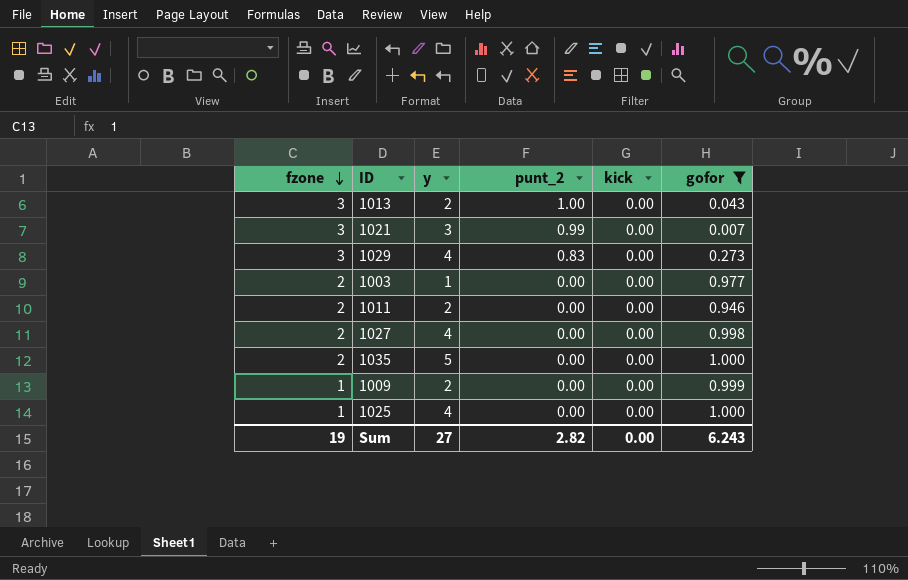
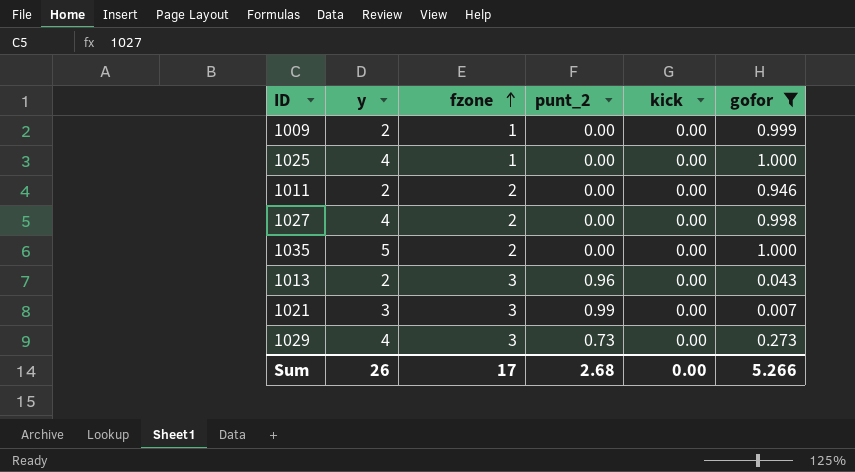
row order: fzone descending -> fzone ascending
column fzone | position: 1 -> 3
row 1003: 2 | 1 | 0.00 | 0.00 | 0.977 -> none
1013 | punt_2: 1.00 -> 0.96
1029 | punt_2: 0.83 -> 0.73
Sum | y: 27 -> 26
Sum | fzone: 19 -> 17
Sum | punt_2: 2.82 -> 2.68
Sum | gofor: 6.243 -> 5.266

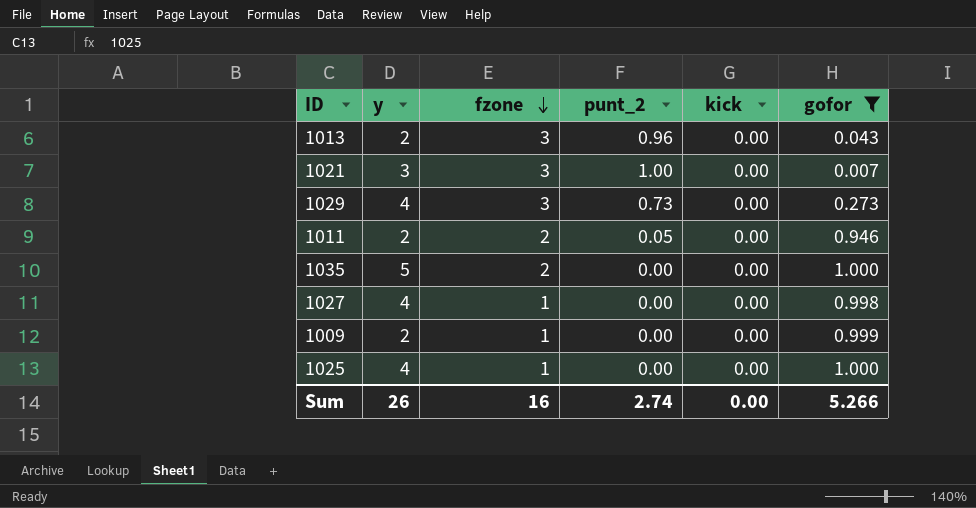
row order: fzone ascending -> fzone descending
1021 | punt_2: 0.99 -> 1.00
1011 | punt_2: 0.00 -> 0.05
1027 | fzone: 2 -> 1
Sum | fzone: 17 -> 16
Sum | punt_2: 2.68 -> 2.74

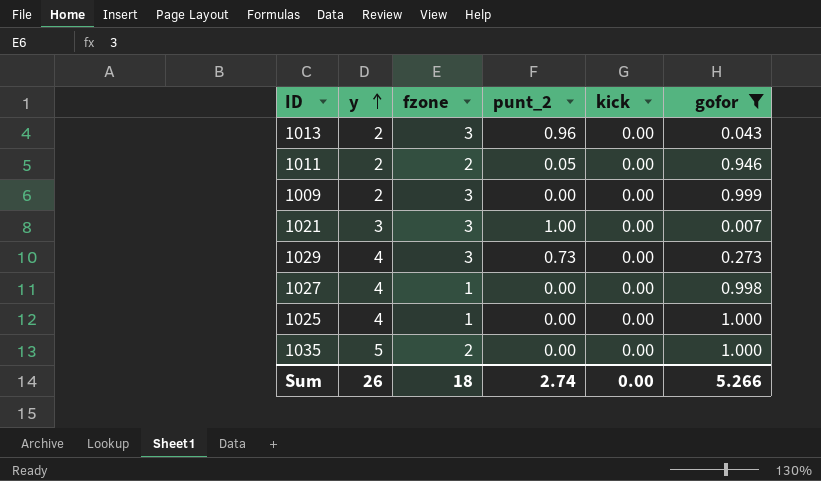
row order: fzone descending -> y ascending
1009 | fzone: 1 -> 3
Sum | fzone: 16 -> 18

